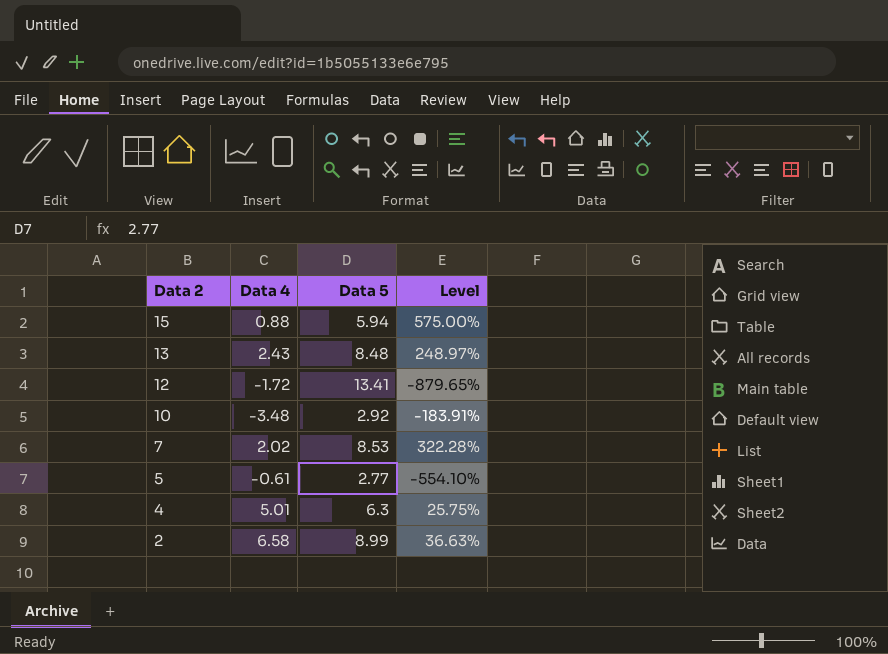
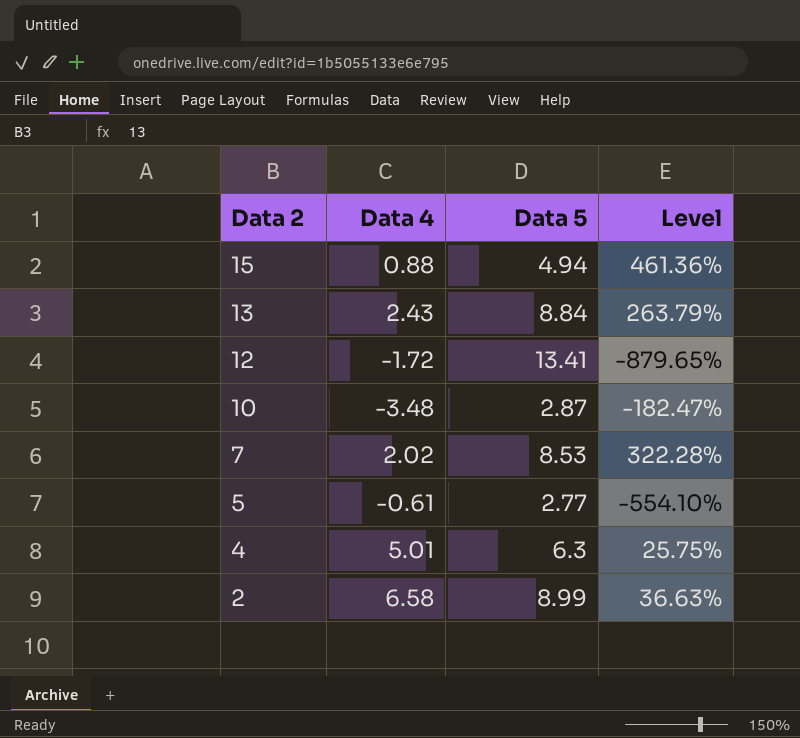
15 | Data 5: 5.94 -> 4.94
15 | Level: 575.00% -> 461.36%
13 | Data 5: 8.48 -> 8.84
13 | Level: 248.97% -> 263.79%
10 | Data 5: 2.92 -> 2.87
10 | Level: -183.91% -> -182.47%

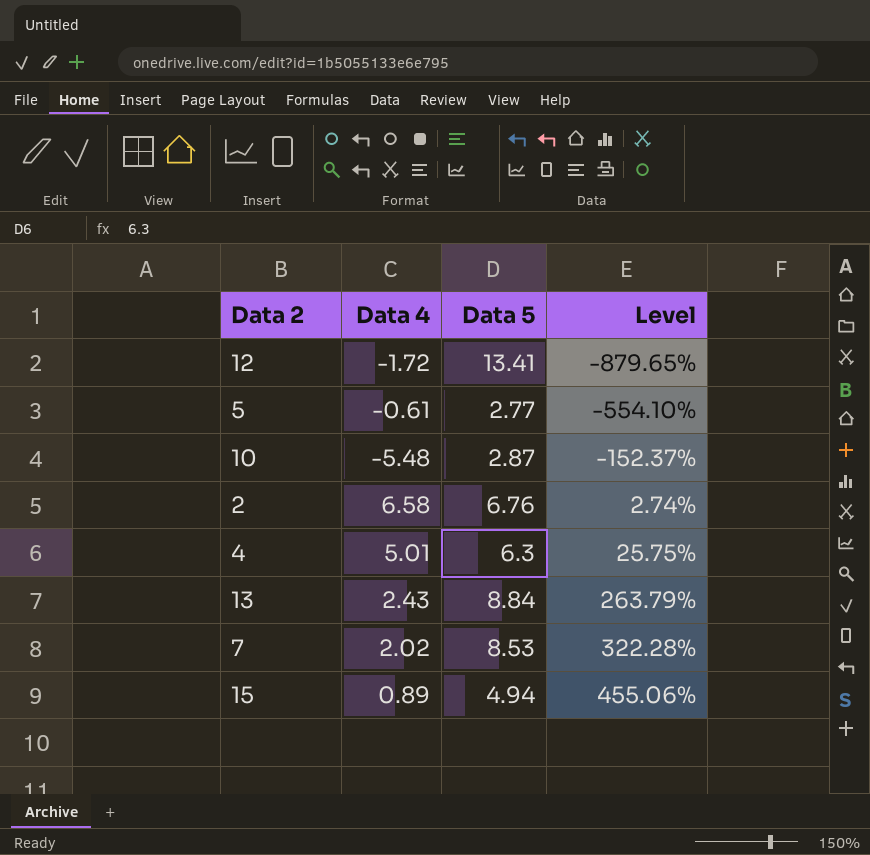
row order: Data 2 descending -> Level ascending
10 | Data 4: -3.48 -> -5.48
10 | Level: -182.47% -> -152.37%
2 | Data 5: 8.99 -> 6.76
2 | Level: 36.63% -> 2.74%
15 | Data 4: 0.88 -> 0.89
15 | Level: 461.36% -> 455.06%

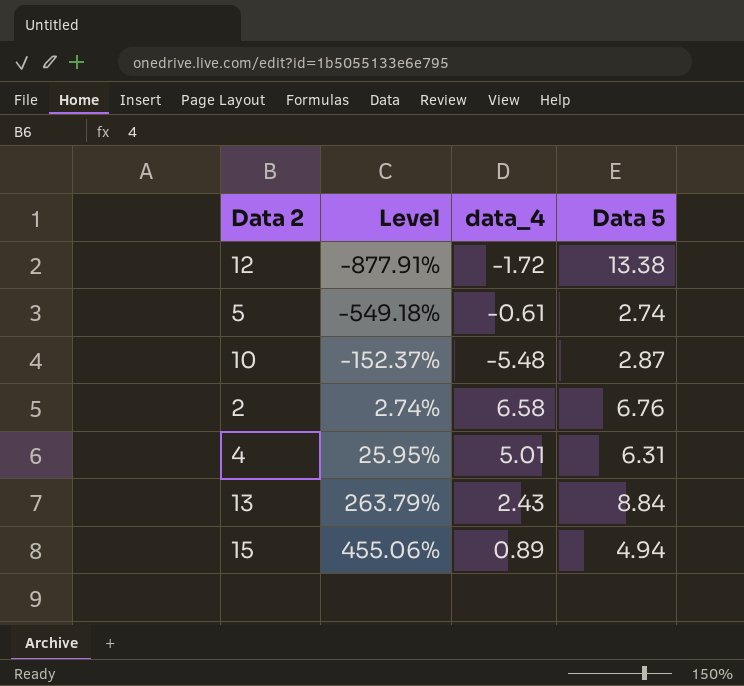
column Level | position: 4 -> 2
column name: Data 4 -> data_4
row 7: 2.02 | 8.53 | 322.28% -> none
12 | Level: -879.65% -> -877.91%
12 | Data 5: 13.41 -> 13.38
5 | Level: -554.10% -> -549.18%
5 | Data 5: 2.77 -> 2.74
4 | Level: 25.75% -> 25.95%
4 | Data 5: 6.3 -> 6.31

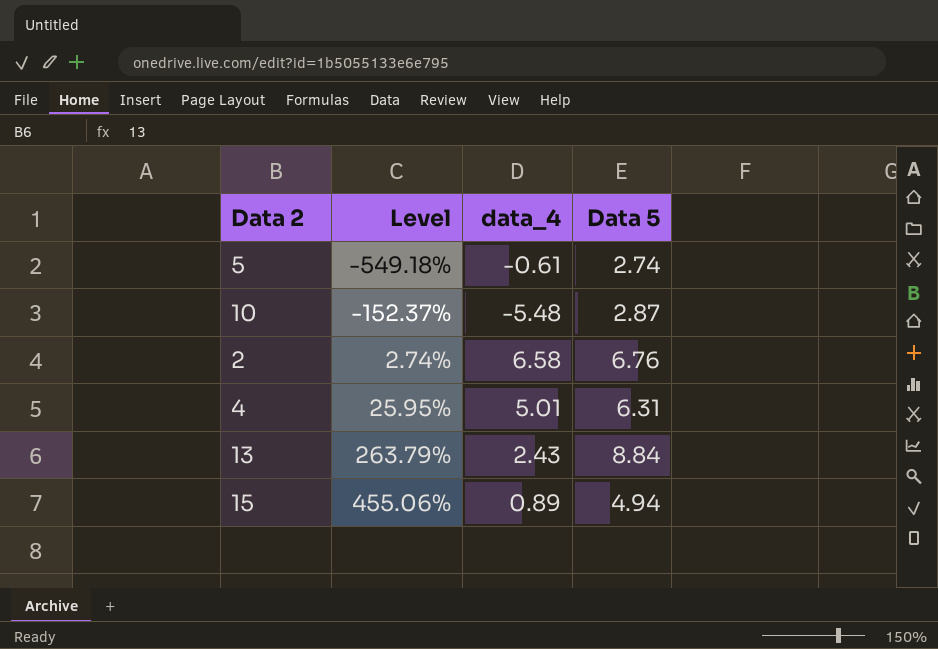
row 12: -877.91% | -1.72 | 13.38 -> none

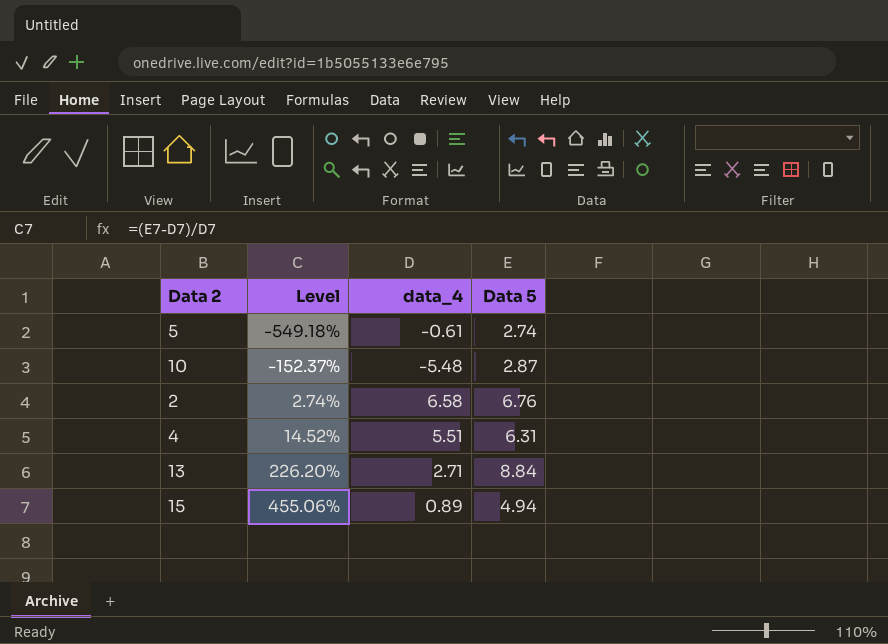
4 | Level: 25.95% -> 14.52%
4 | data_4: 5.01 -> 5.51
13 | Level: 263.79% -> 226.20%
13 | data_4: 2.43 -> 2.71

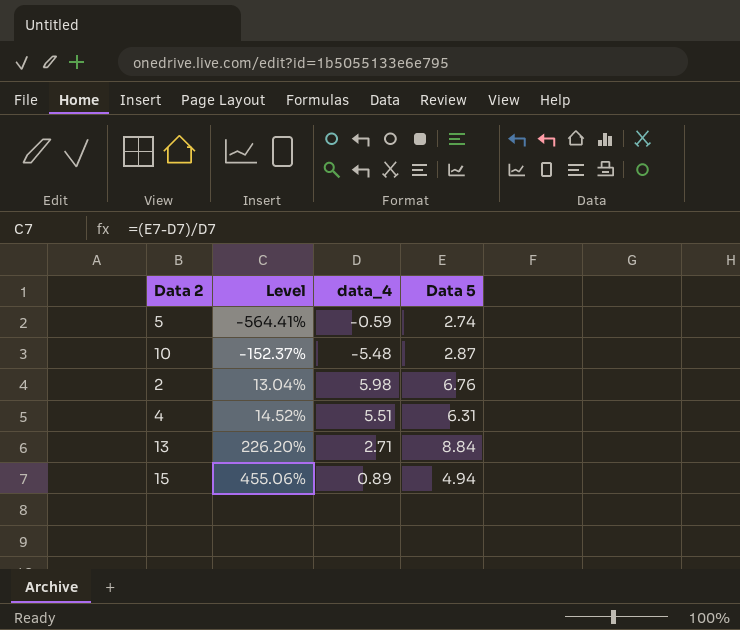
5 | Level: -549.18% -> -564.41%
5 | data_4: -0.61 -> -0.59
2 | Level: 2.74% -> 13.04%
2 | data_4: 6.58 -> 5.98

